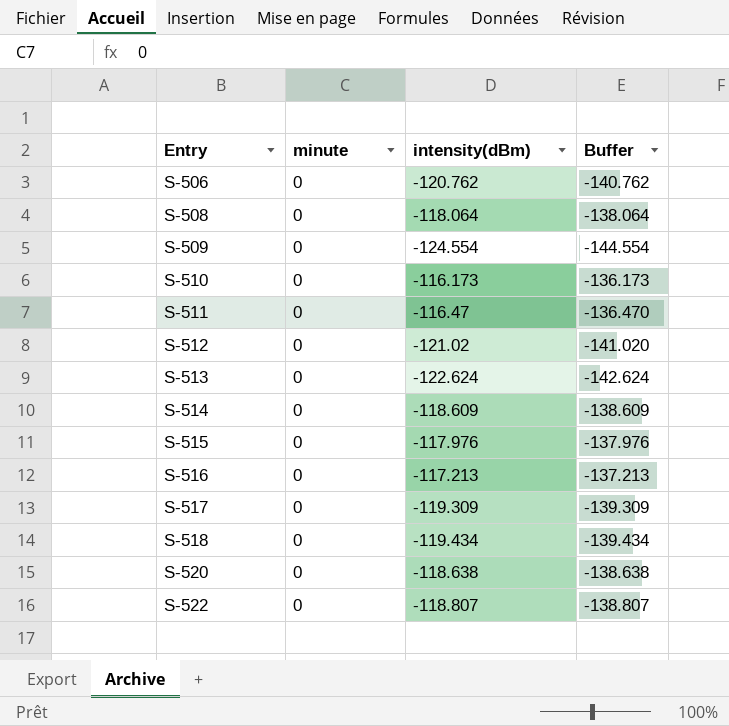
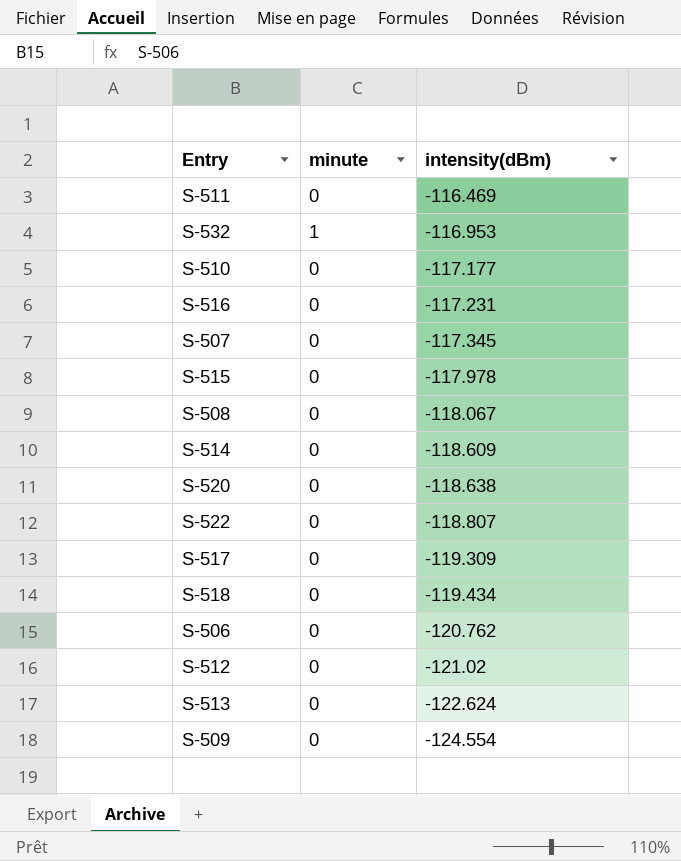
row order: Entry ascending -> intensity(dBm) descending
column Buffer | formula: [intensity(dBm)] - 20 -> none
S-511 | intensity(dBm): -116.47 -> -116.469
row S-532: none -> 1 | -116.953
S-510 | intensity(dBm): -116.173 -> -117.177
S-516 | intensity(dBm): -117.213 -> -117.231
row S-507: none -> 0 | -117.345
S-515 | intensity(dBm): -117.976 -> -117.978
S-508 | intensity(dBm): -118.064 -> -118.067

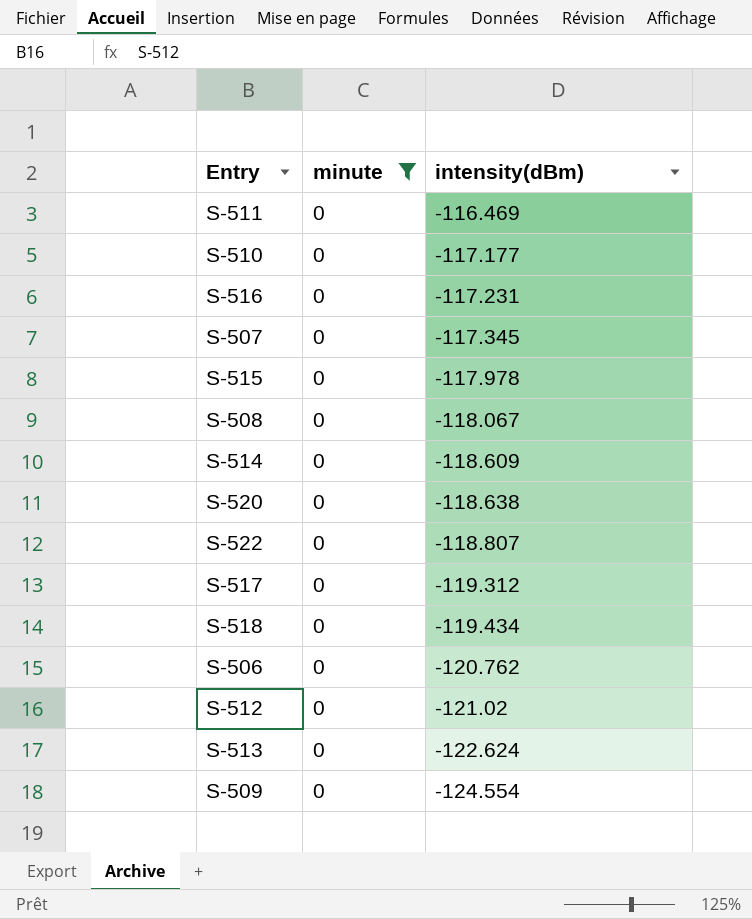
filter: none -> minute = 0
S-517 | intensity(dBm): -119.309 -> -119.312

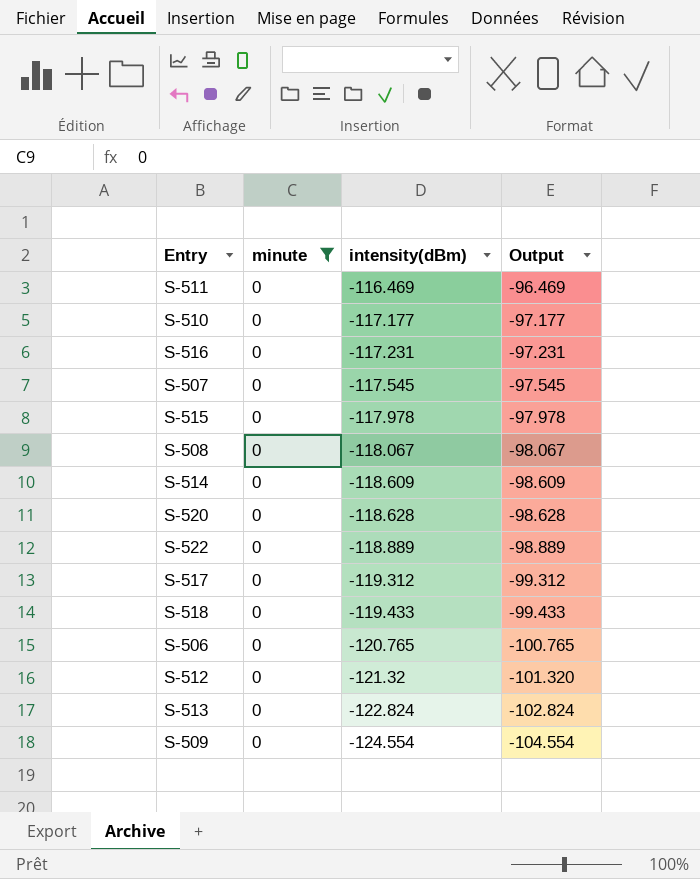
column Output | formula: none -> [intensity(dBm)] + 20
S-507 | intensity(dBm): -117.345 -> -117.545
S-520 | intensity(dBm): -118.638 -> -118.628
S-522 | intensity(dBm): -118.807 -> -118.889
S-518 | intensity(dBm): -119.434 -> -119.433
S-506 | intensity(dBm): -120.762 -> -120.765
S-512 | intensity(dBm): -121.02 -> -121.32
S-513 | intensity(dBm): -122.624 -> -122.824

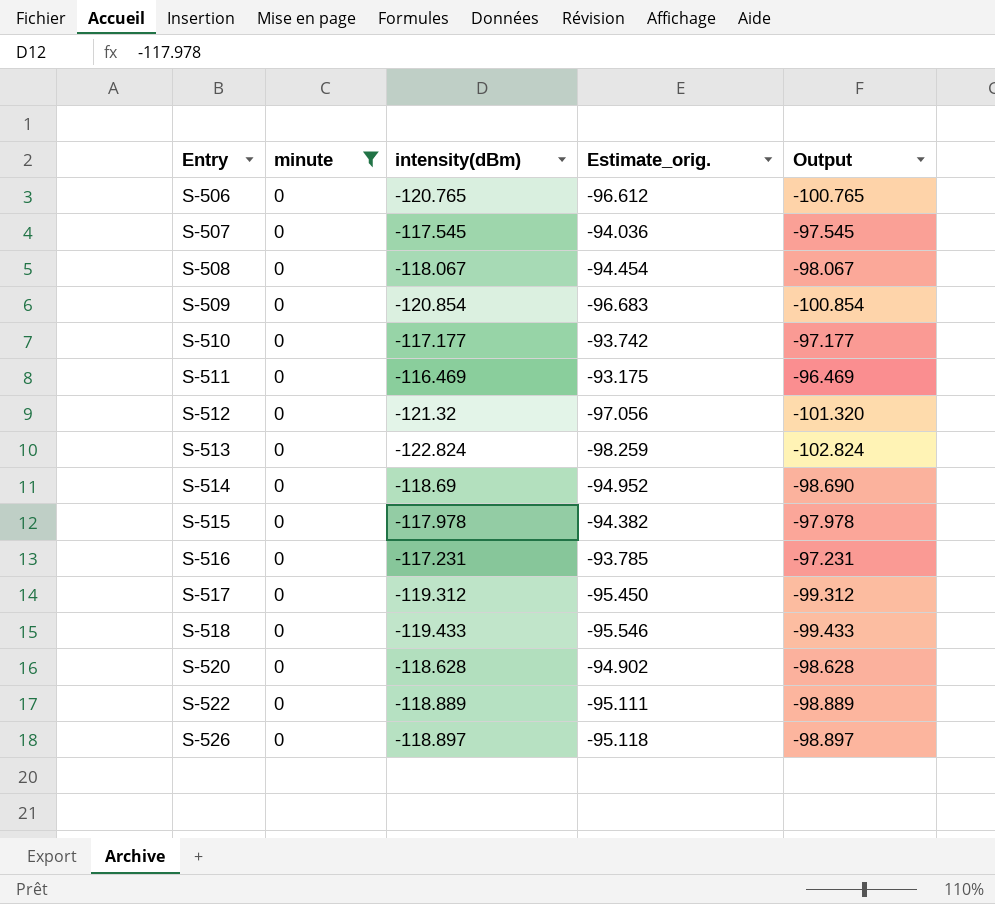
row order: intensity(dBm) descending -> Entry ascending
column Estimate_orig. | formula: none -> [intensity(dBm)] * 0.8
S-509 | intensity(dBm): -124.554 -> -120.854
S-509 | Output: -104.554 -> -100.854
S-514 | intensity(dBm): -118.609 -> -118.69
S-514 | Output: -98.609 -> -98.690
row S-526: none -> 0 | -118.897 | -95.118 | -98.897

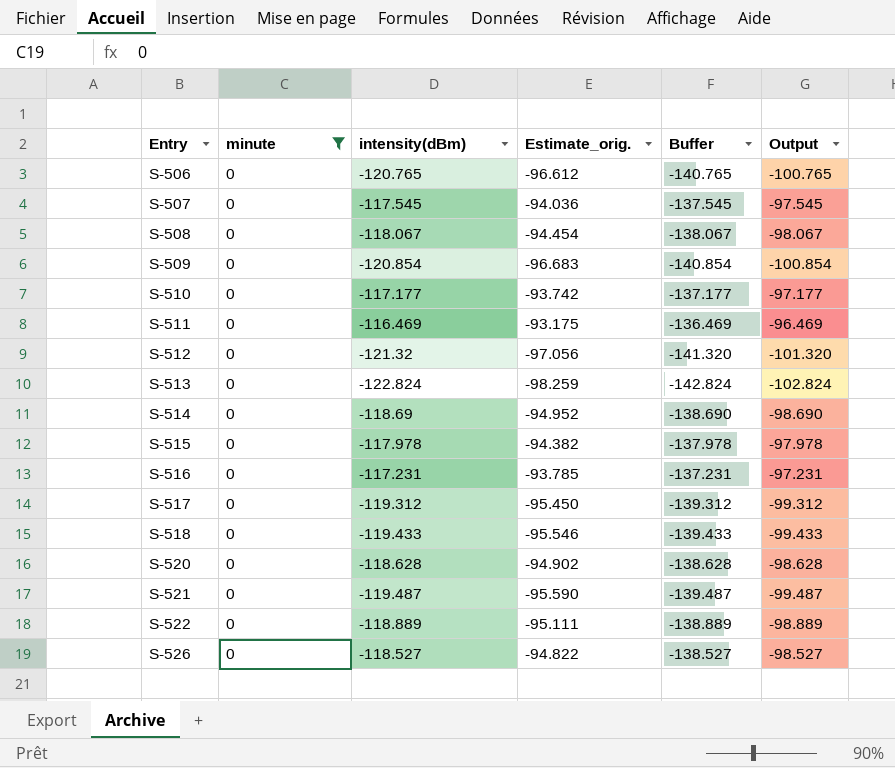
column Buffer | formula: none -> [intensity(dBm)] - 20
row S-521: none -> 0 | -119.487 | -95.590 | -139.487 | -99.487
S-526 | intensity(dBm): -118.897 -> -118.527
S-526 | Estimate_orig.: -95.118 -> -94.822
S-526 | Output: -98.897 -> -98.527

